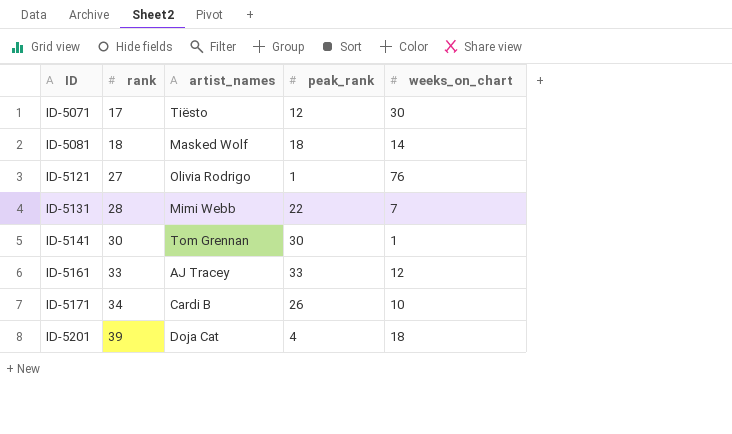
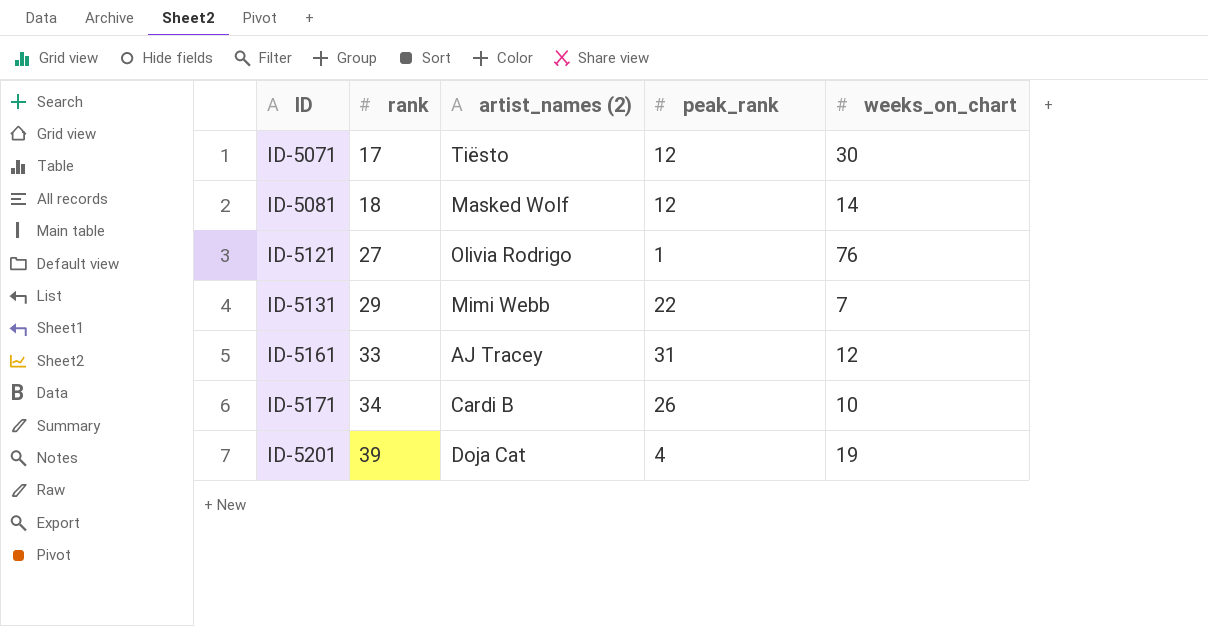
column name: artist_names -> artist_names (2)
row ID-5141: 30 | Tom Grennan | 30 | 1 -> none
ID-5081 | peak_rank: 18 -> 12
ID-5131 | rank: 28 -> 29
ID-5161 | peak_rank: 33 -> 31
ID-5201 | weeks_on_chart: 18 -> 19

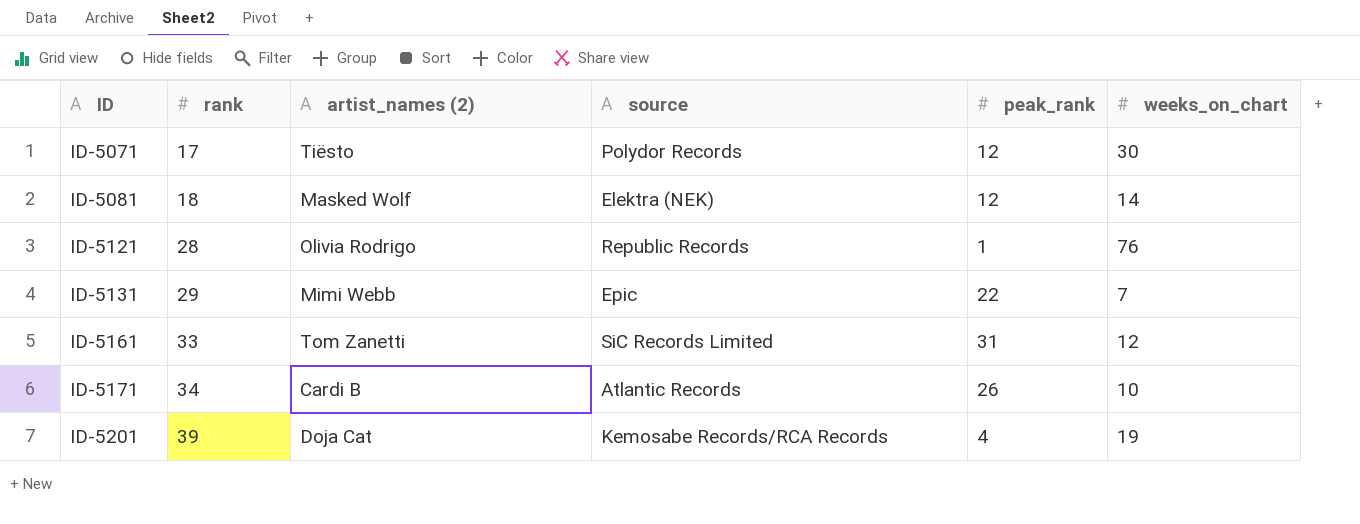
column source | position: none -> 4
ID-5121 | rank: 27 -> 28
ID-5161 | artist_names (2): AJ Tracey -> Tom Zanetti

